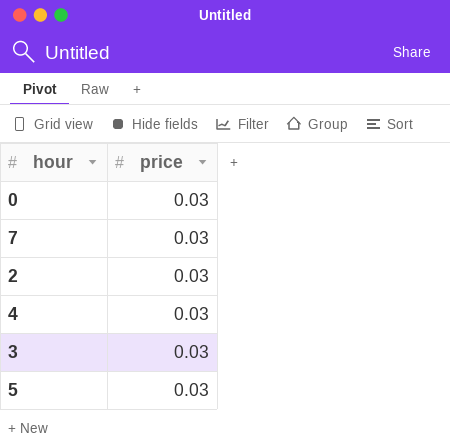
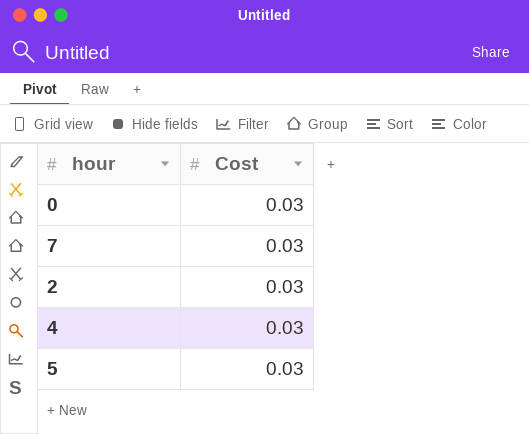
column name: price -> Cost
row 3: 0.03 -> none

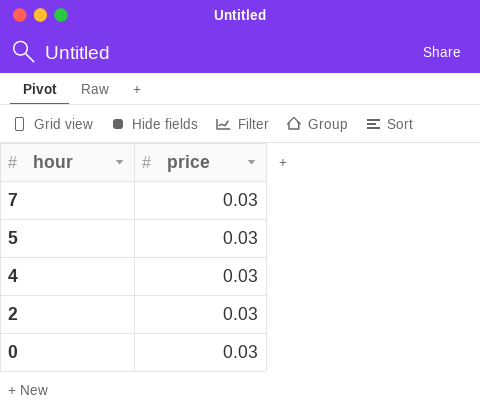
row order: none -> hour descending
column name: Cost -> price

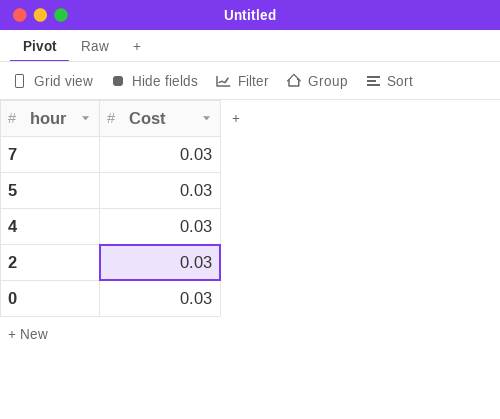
column name: price -> Cost

